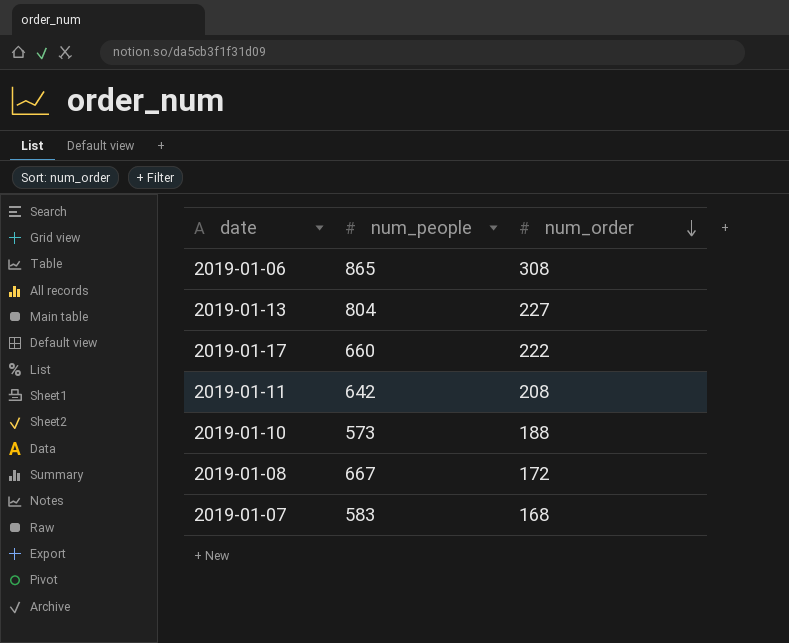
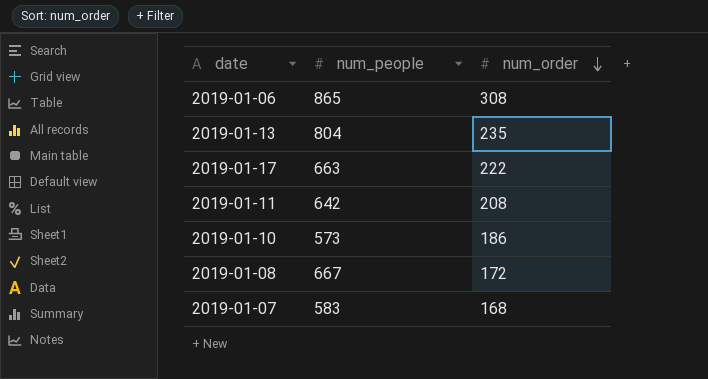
2019-01-13 | num_order: 227 -> 235
2019-01-17 | num_people: 660 -> 663
2019-01-10 | num_order: 188 -> 186

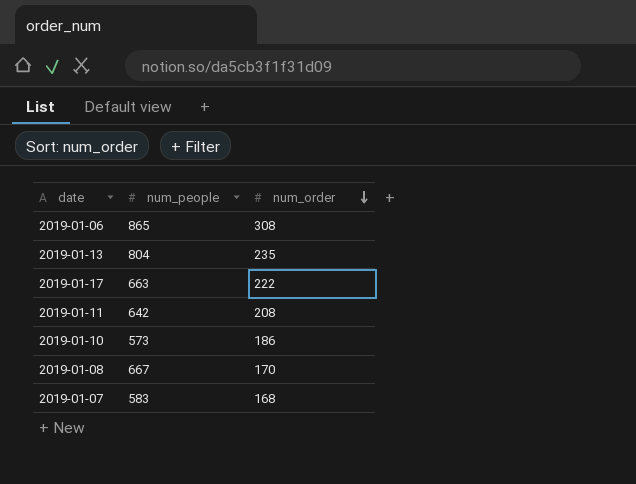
2019-01-08 | num_order: 172 -> 170

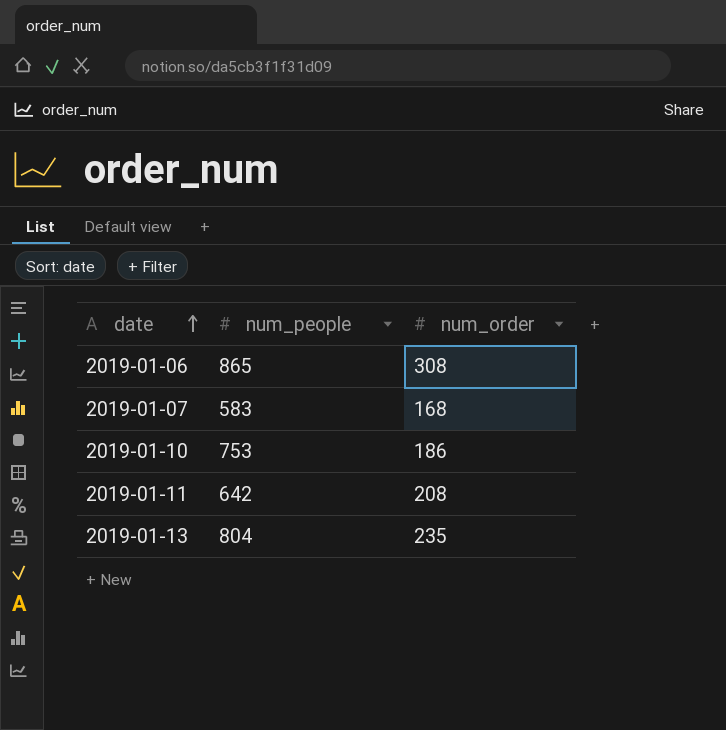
row order: num_order descending -> date ascending
row 2019-01-17: 663 | 222 -> none
row 2019-01-08: 667 | 170 -> none
2019-01-10 | num_people: 573 -> 753

